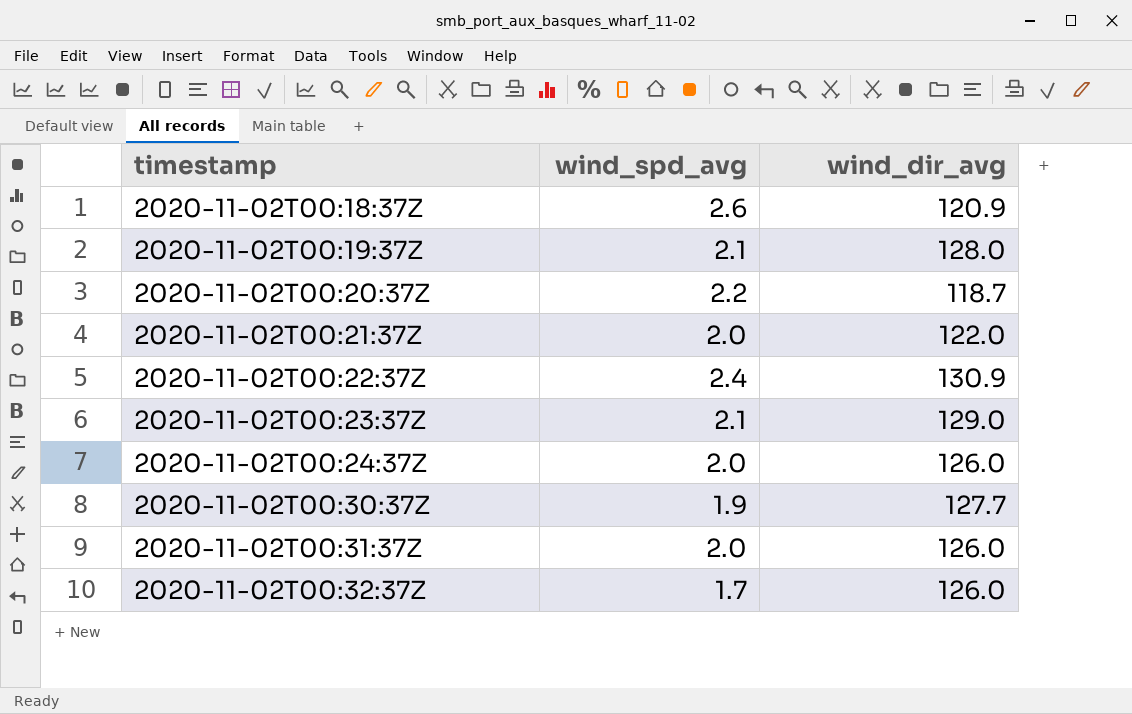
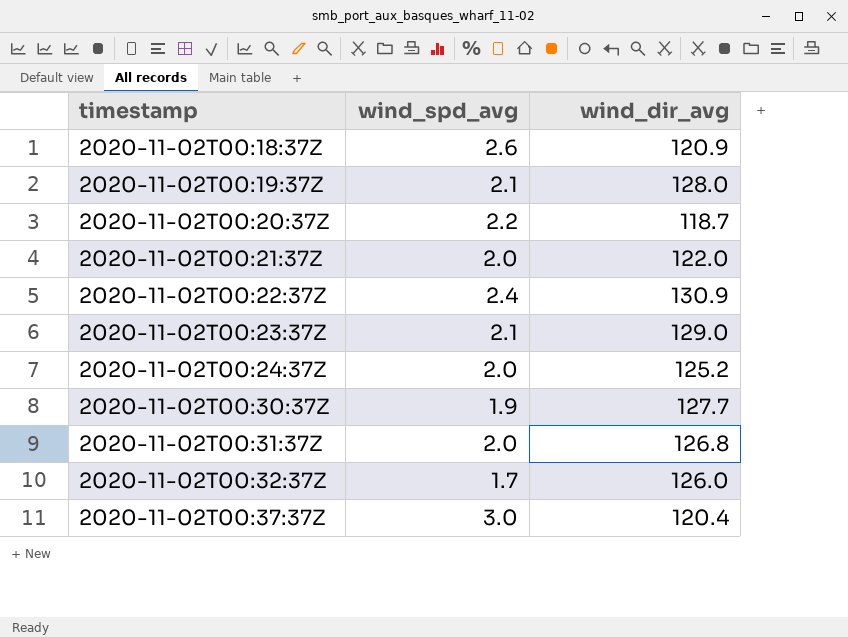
2020-11-02T00:24:37Z | wind_dir_avg: 126.0 -> 125.2
2020-11-02T00:31:37Z | wind_dir_avg: 126.0 -> 126.8
row 2020-11-02T00:37:37Z: none -> 3.0 | 120.4

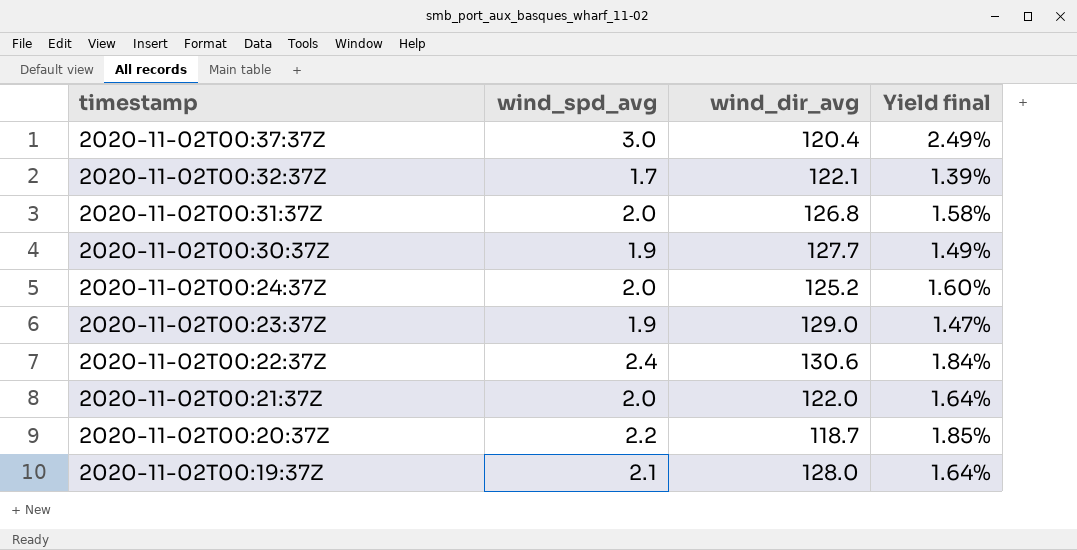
row order: timestamp ascending -> timestamp descending
column Yield final | formula: none -> [wind_spd_avg] / [wind_dir_avg]
row 2020-11-02T00:18:37Z: 2.6 | 120.9 -> none
2020-11-02T00:32:37Z | wind_dir_avg: 126.0 -> 122.1
2020-11-02T00:23:37Z | wind_spd_avg: 2.1 -> 1.9
2020-11-02T00:22:37Z | wind_dir_avg: 130.9 -> 130.6

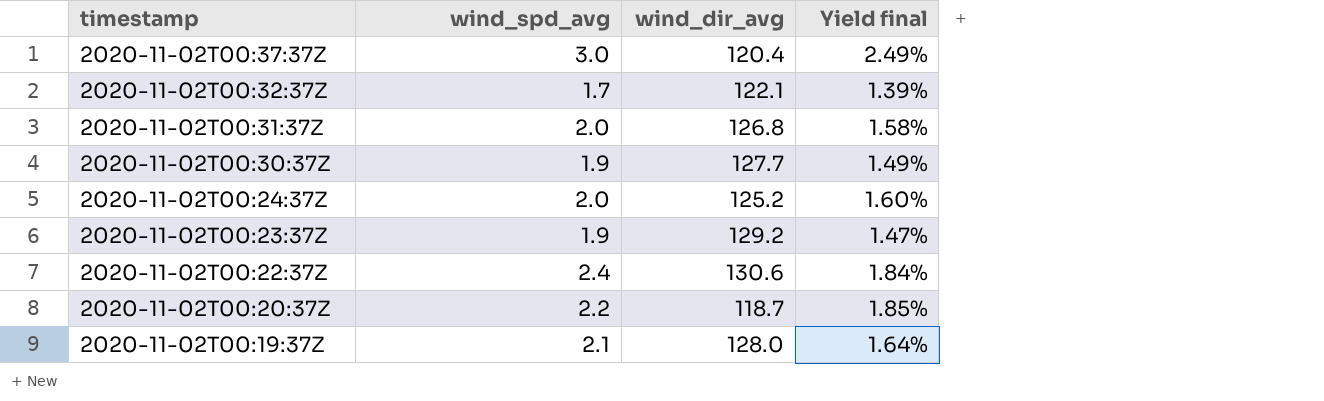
row 2020-11-02T00:21:37Z: 2.0 | 122.0 | 1.64% -> none
2020-11-02T00:23:37Z | wind_dir_avg: 129.0 -> 129.2

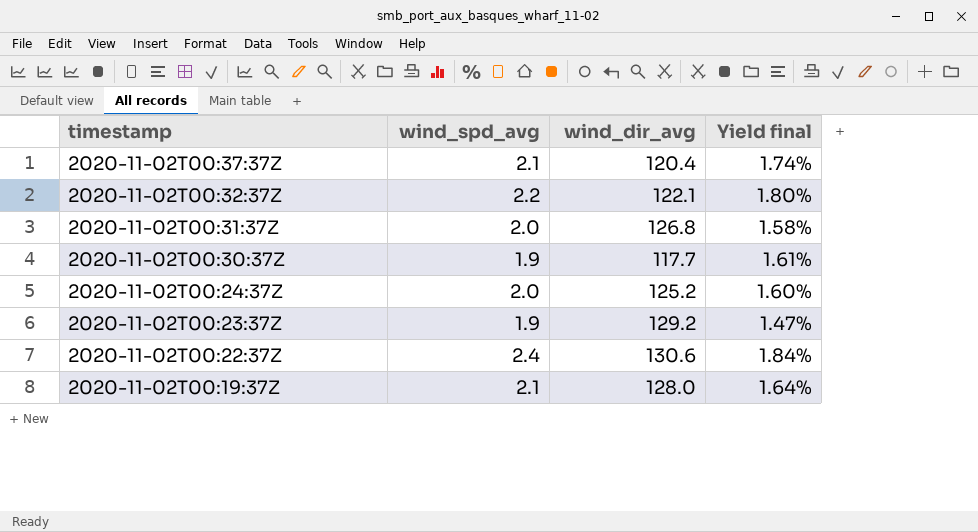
row 2020-11-02T00:20:37Z: 2.2 | 118.7 | 1.85% -> none
2020-11-02T00:37:37Z | wind_spd_avg: 3.0 -> 2.1
2020-11-02T00:37:37Z | Yield final: 2.49% -> 1.74%
2020-11-02T00:32:37Z | wind_spd_avg: 1.7 -> 2.2
2020-11-02T00:32:37Z | Yield final: 1.39% -> 1.80%
2020-11-02T00:30:37Z | wind_dir_avg: 127.7 -> 117.7
2020-11-02T00:30:37Z | Yield final: 1.49% -> 1.61%

